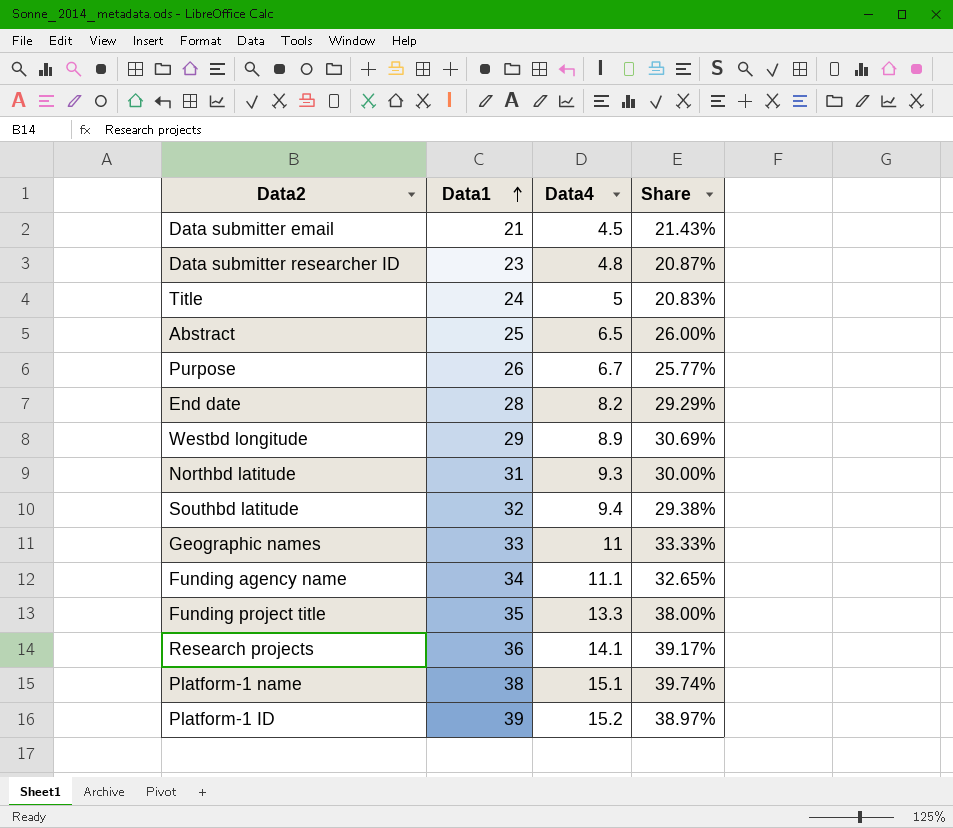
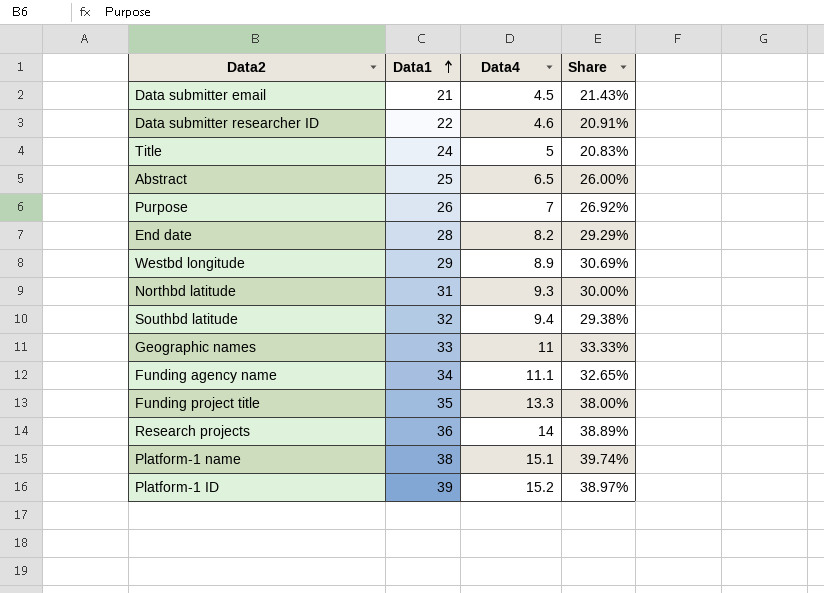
Data submitter researcher ID | Data1: 23 -> 22
Data submitter researcher ID | Data4: 4.8 -> 4.6
Data submitter researcher ID | Share: 20.87% -> 20.91%
Purpose | Data4: 6.7 -> 7
Purpose | Share: 25.77% -> 26.92%
Research projects | Data4: 14.1 -> 14
Research projects | Share: 39.17% -> 38.89%

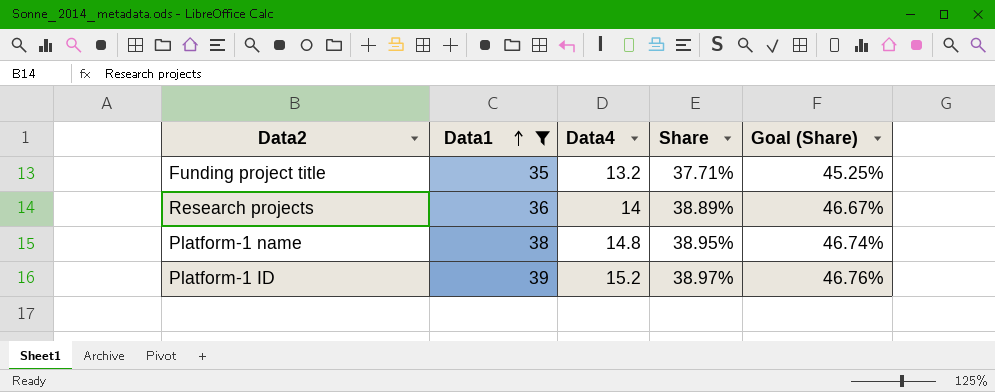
filter: none -> Data1 >= 35
column Goal (Share) | formula: none -> [Share] * 1.2
Funding project title | Data4: 13.3 -> 13.2
Funding project title | Share: 38.00% -> 37.71%
Platform-1 name | Data4: 15.1 -> 14.8
Platform-1 name | Share: 39.74% -> 38.95%

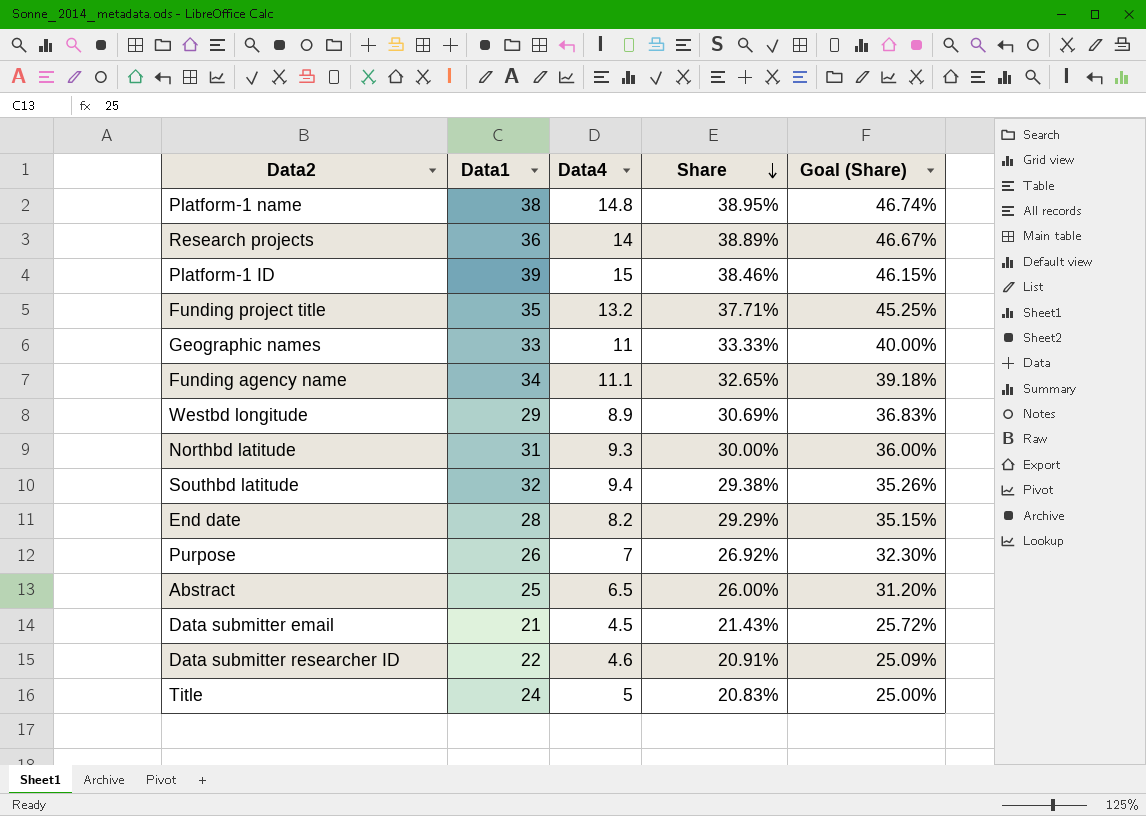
filter: Data1 >= 35 -> none
row order: Data1 ascending -> Share descending
Platform-1 ID | Data4: 15.2 -> 15
Platform-1 ID | Share: 38.97% -> 38.46%
Platform-1 ID | Goal (Share): 46.76% -> 46.15%

